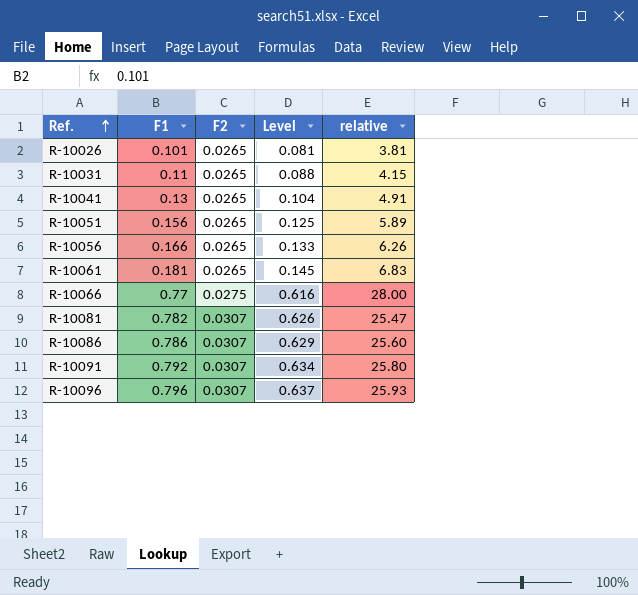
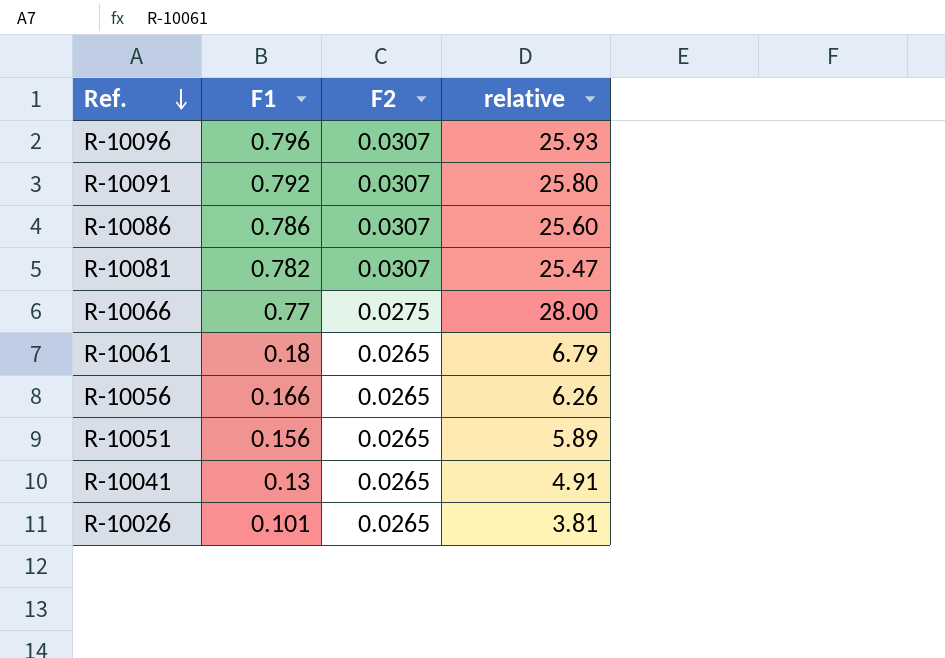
row order: Ref. ascending -> Ref. descending
column Level | formula: [F1] * 0.8 -> none
row R-10031: 0.11 | 0.0265 | 0.088 | 4.15 -> none
R-10061 | F1: 0.181 -> 0.18
R-10061 | relative: 6.83 -> 6.79

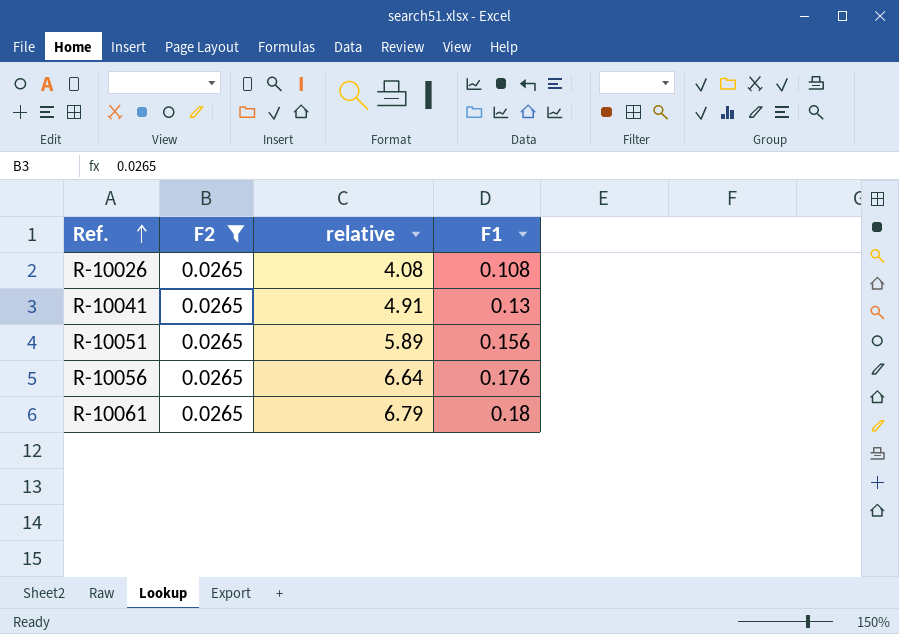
filter: none -> F2 = 0.0265
row order: Ref. descending -> Ref. ascending
column F1 | position: 2 -> 4
R-10026 | relative: 3.81 -> 4.08
R-10026 | F1: 0.101 -> 0.108
R-10056 | relative: 6.26 -> 6.64
R-10056 | F1: 0.166 -> 0.176

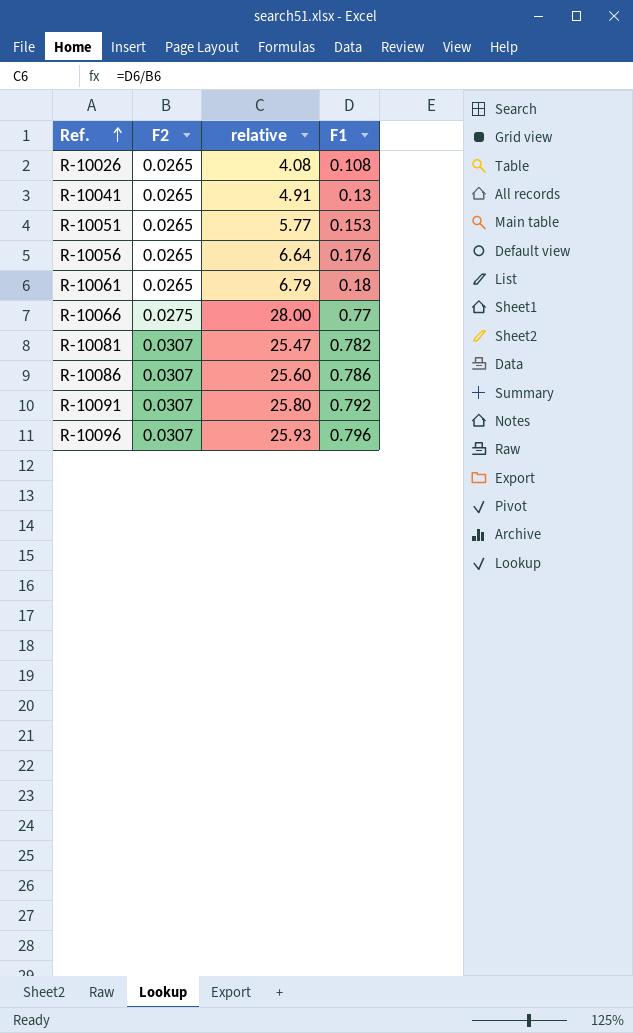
filter: F2 = 0.0265 -> none
R-10051 | relative: 5.89 -> 5.77
R-10051 | F1: 0.156 -> 0.153

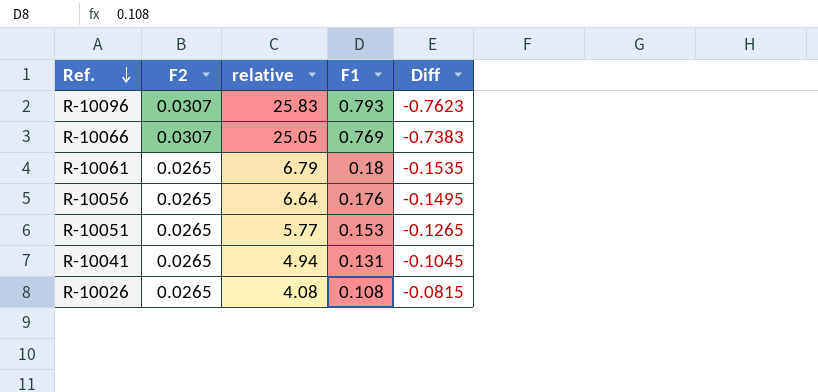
row order: Ref. ascending -> Ref. descending
column Diff | formula: none -> [F2] - [F1]
row R-10081: 0.0307 | 25.47 | 0.782 -> none
row R-10086: 0.0307 | 25.60 | 0.786 -> none
row R-10091: 0.0307 | 25.80 | 0.792 -> none
R-10096 | relative: 25.93 -> 25.83
R-10096 | F1: 0.796 -> 0.793
R-10066 | F2: 0.0275 -> 0.0307
R-10066 | relative: 28.00 -> 25.05
R-10066 | F1: 0.77 -> 0.769
R-10041 | relative: 4.91 -> 4.94
R-10041 | F1: 0.13 -> 0.131

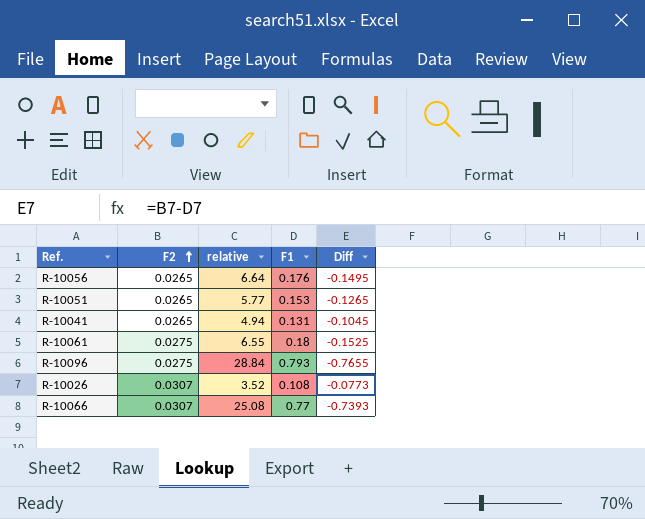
row order: Ref. descending -> F2 ascending
R-10061 | F2: 0.0265 -> 0.0275
R-10061 | relative: 6.79 -> 6.55
R-10061 | Diff: -0.1535 -> -0.1525
R-10096 | F2: 0.0307 -> 0.0275
R-10096 | relative: 25.83 -> 28.84
R-10096 | Diff: -0.7623 -> -0.7655
R-10026 | F2: 0.0265 -> 0.0307
R-10026 | relative: 4.08 -> 3.52
R-10026 | Diff: -0.0815 -> -0.0773
R-10066 | relative: 25.05 -> 25.08
R-10066 | F1: 0.769 -> 0.77
R-10066 | Diff: -0.7383 -> -0.7393

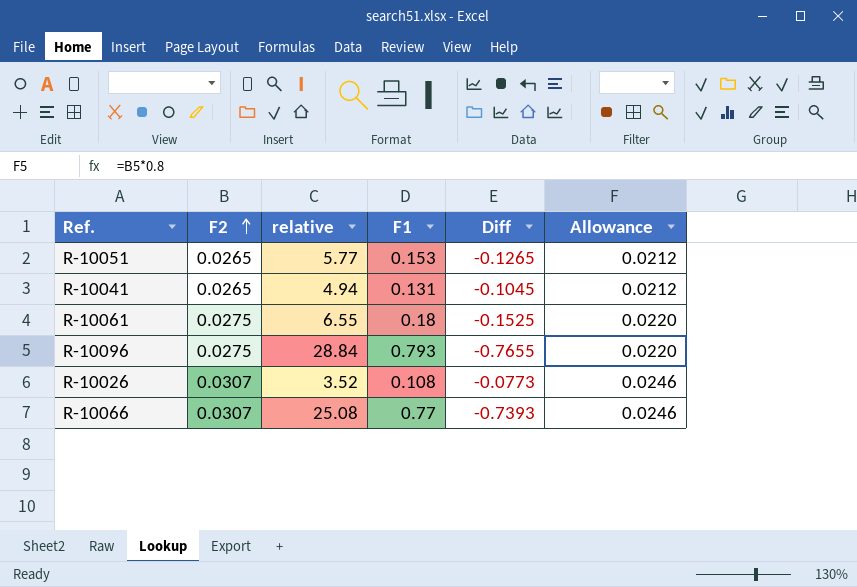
column Allowance | formula: none -> [F2] * 0.8
row R-10056: 0.0265 | 6.64 | 0.176 | -0.1495 -> none

